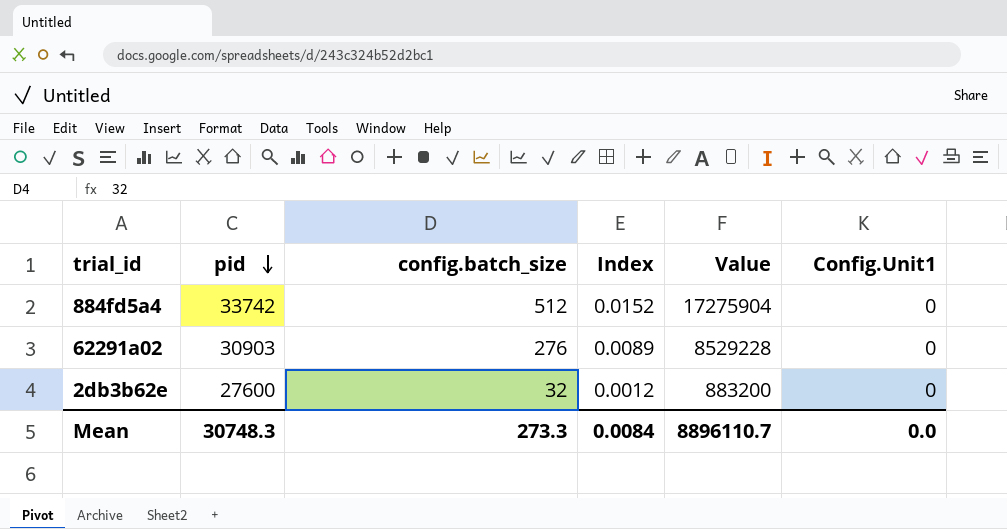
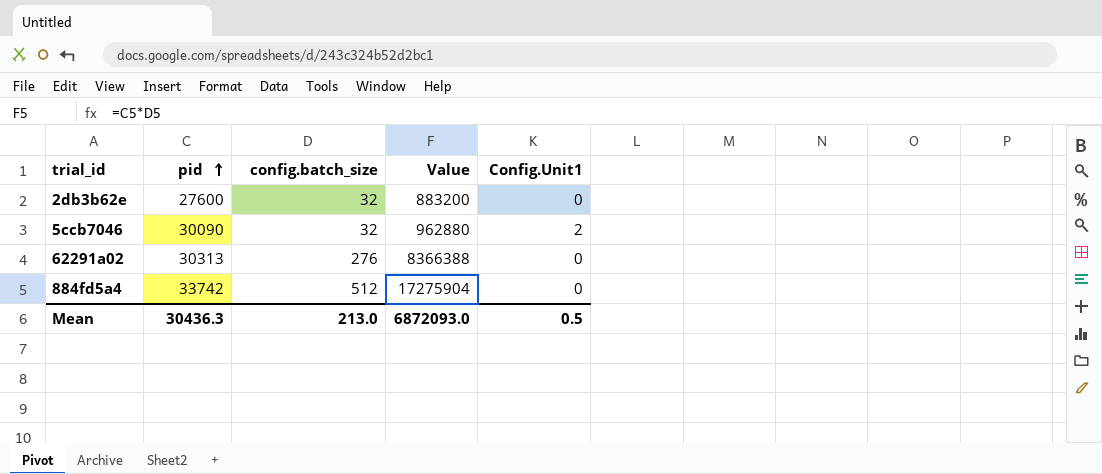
row order: pid descending -> pid ascending
column Index | formula: [config.batch_size] / [pid] -> none
row 5ccb7046: none -> 30090 | 32 | 962880 | 2
62291a02 | pid: 30903 -> 30313
62291a02 | Value: 8529228 -> 8366388
Mean | pid: 30748.3 -> 30436.3
Mean | config.batch_size: 273.3 -> 213.0
Mean | Value: 8896110.7 -> 6872093.0
Mean | Config.Unit1: 0.0 -> 0.5

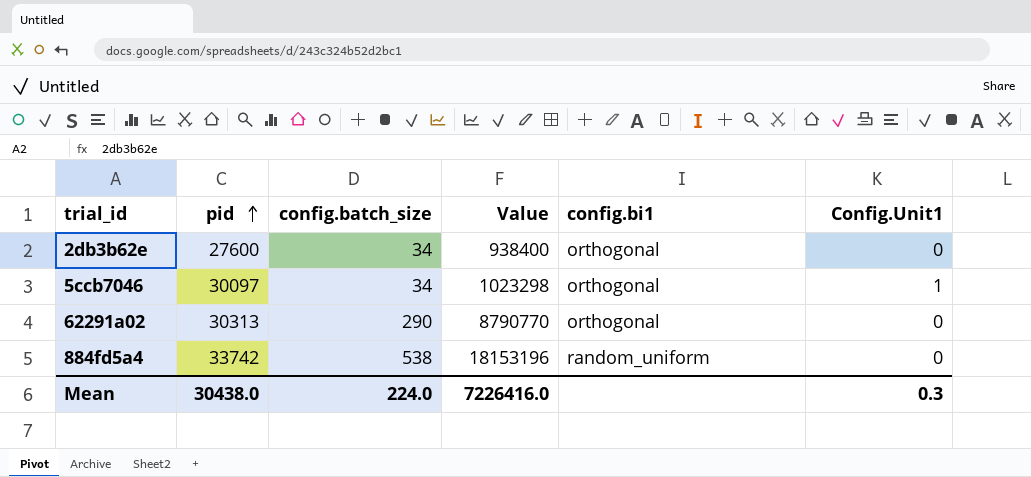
column config.bi1 | position: none -> 5
2db3b62e | config.batch_size: 32 -> 34
2db3b62e | Value: 883200 -> 938400
5ccb7046 | pid: 30090 -> 30097
5ccb7046 | config.batch_size: 32 -> 34
5ccb7046 | Value: 962880 -> 1023298
5ccb7046 | Config.Unit1: 2 -> 1
62291a02 | config.batch_size: 276 -> 290
62291a02 | Value: 8366388 -> 8790770
884fd5a4 | config.batch_size: 512 -> 538
884fd5a4 | Value: 17275904 -> 18153196
Mean | pid: 30436.3 -> 30438.0
Mean | config.batch_size: 213.0 -> 224.0
Mean | Value: 6872093.0 -> 7226416.0
Mean | Config.Unit1: 0.5 -> 0.3

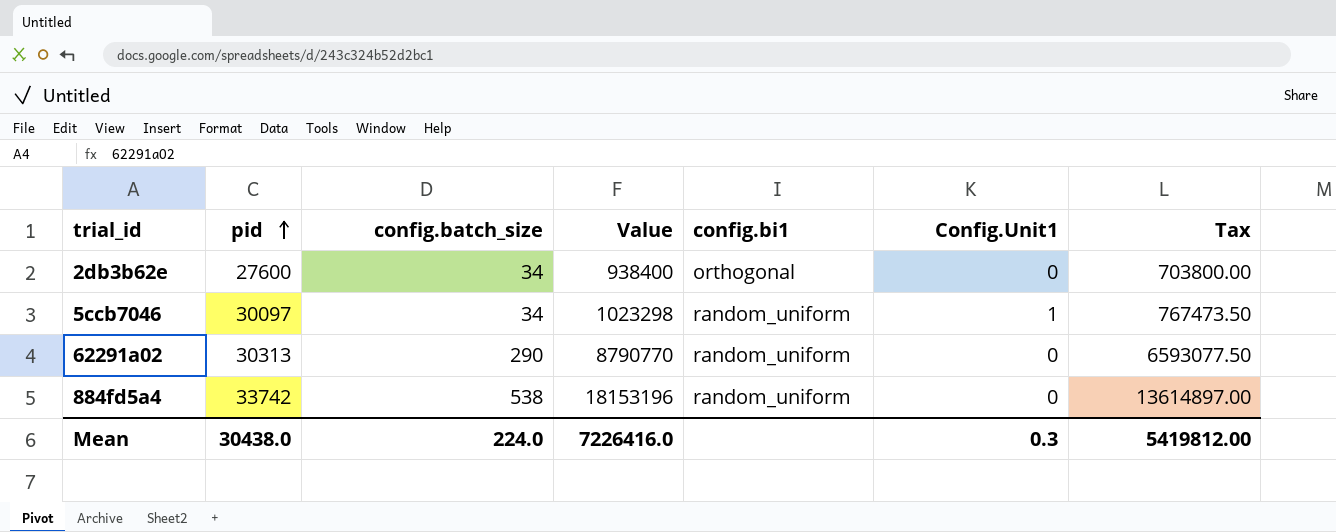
column Tax | formula: none -> [Value] * 0.75
5ccb7046 | config.bi1: orthogonal -> random_uniform
62291a02 | config.bi1: orthogonal -> random_uniform

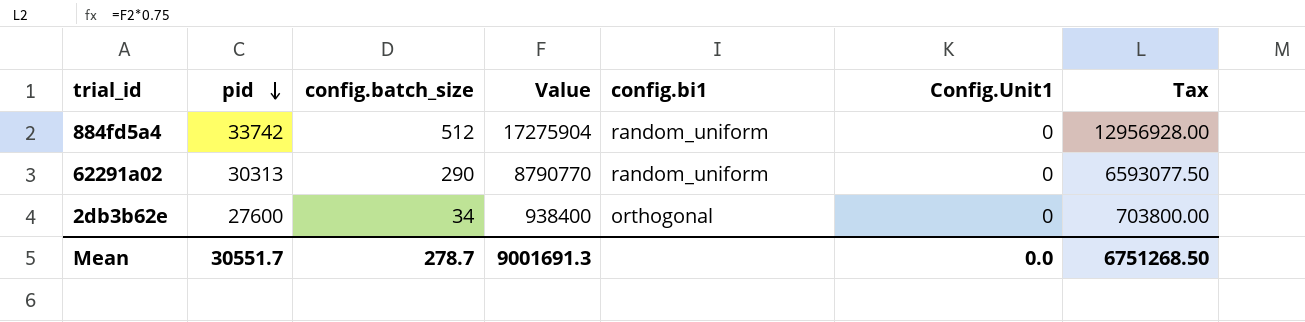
row order: pid ascending -> pid descending
row 5ccb7046: 30097 | 34 | 1023298 | random_uniform | 1 | 767473.50 -> none
884fd5a4 | config.batch_size: 538 -> 512
884fd5a4 | Value: 18153196 -> 17275904
884fd5a4 | Tax: 13614897.00 -> 12956928.00
Mean | pid: 30438.0 -> 30551.7
Mean | config.batch_size: 224.0 -> 278.7
Mean | Value: 7226416.0 -> 9001691.3
Mean | Config.Unit1: 0.3 -> 0.0
Mean | Tax: 5419812.00 -> 6751268.50

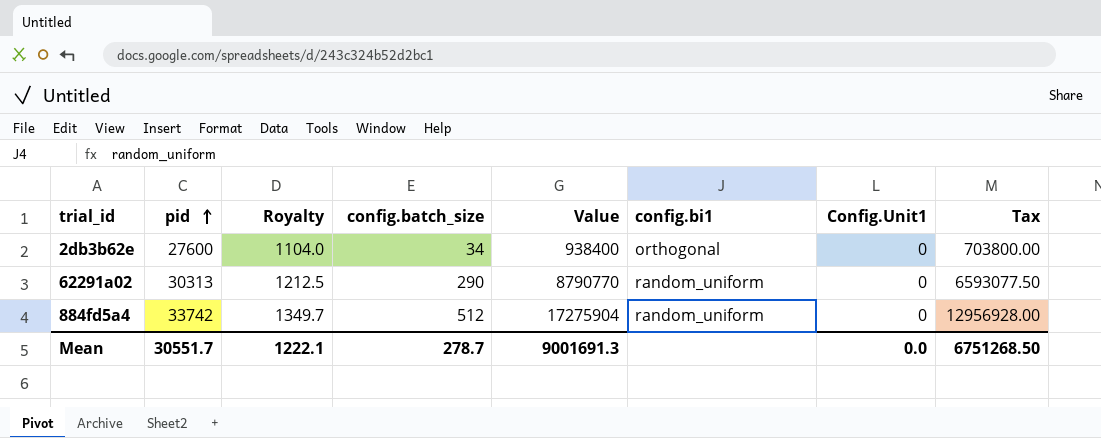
row order: pid descending -> pid ascending
column Royalty | formula: none -> [pid] * 0.04

